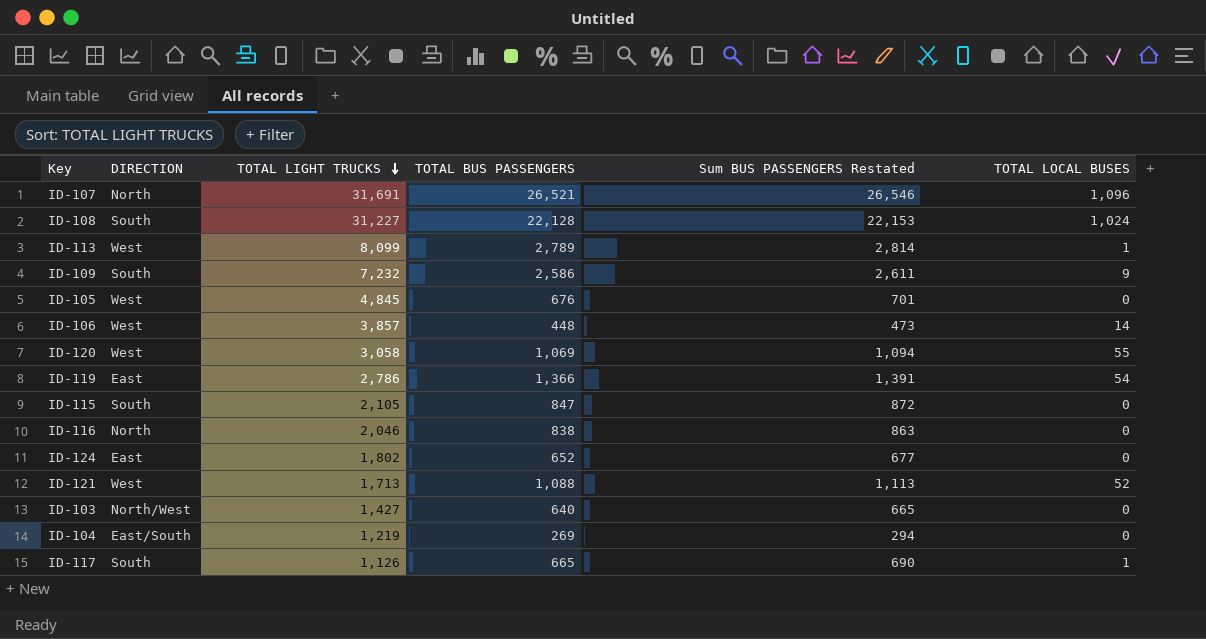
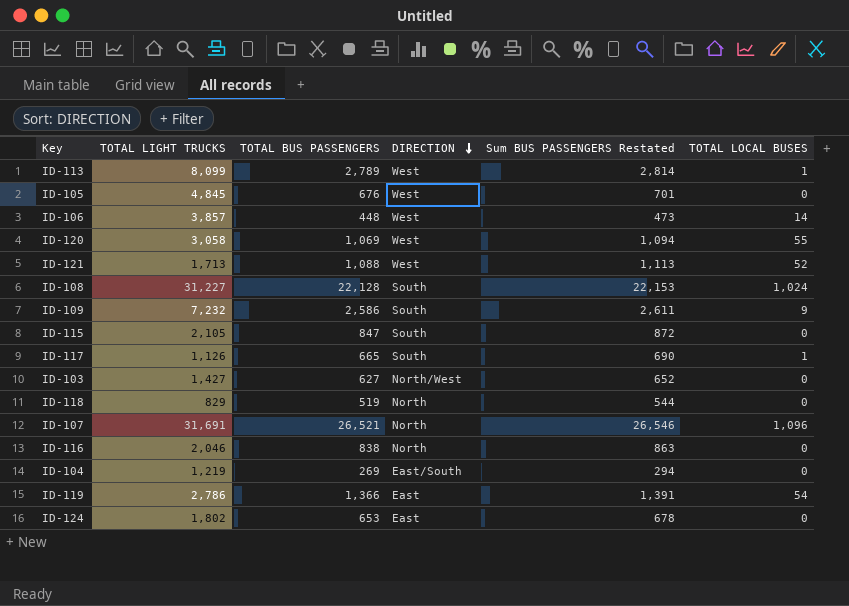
row order: TOTAL LIGHT TRUCKS descending -> DIRECTION descending
column DIRECTION | position: 2 -> 4
ID-103 | TOTAL BUS PASSENGERS: 640 -> 627
ID-103 | Sum BUS PASSENGERS Restated: 665 -> 652
row ID-118: none -> 829 | 519 | North | 544 | 0
ID-124 | TOTAL BUS PASSENGERS: 652 -> 653
ID-124 | Sum BUS PASSENGERS Restated: 677 -> 678

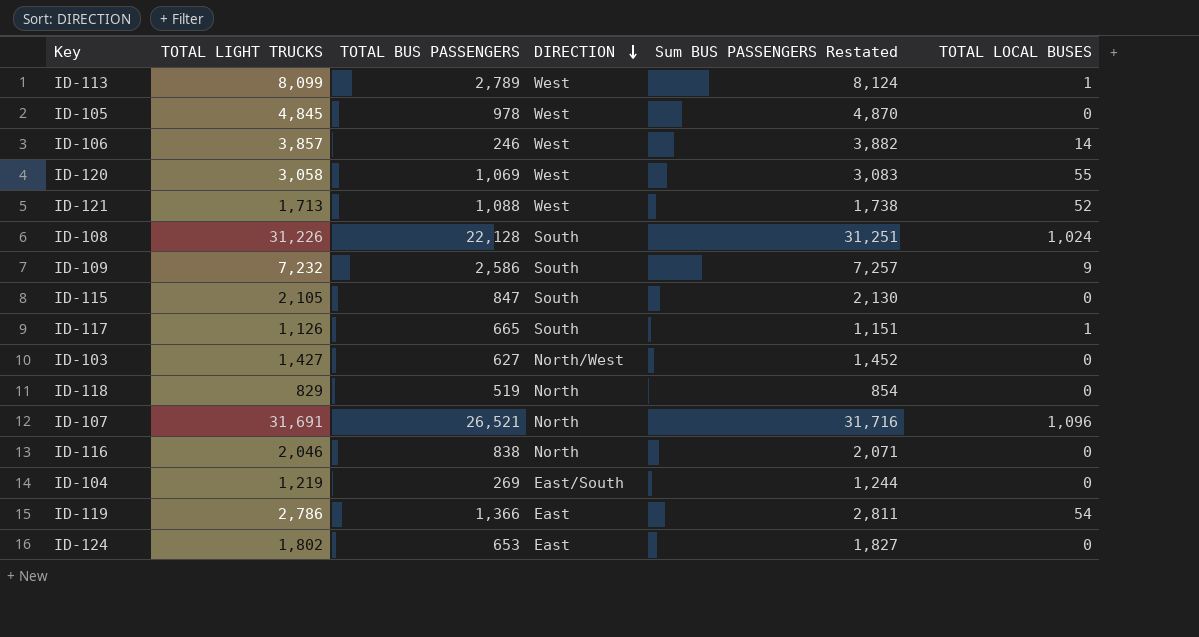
column Sum BUS PASSENGERS Restated | formula: [TOTAL BUS PASSENGERS] + 25 -> [TOTAL LIGHT TRUCKS] + 25
ID-105 | TOTAL BUS PASSENGERS: 676 -> 978
ID-106 | TOTAL BUS PASSENGERS: 448 -> 246
ID-108 | TOTAL LIGHT TRUCKS: 31,227 -> 31,226

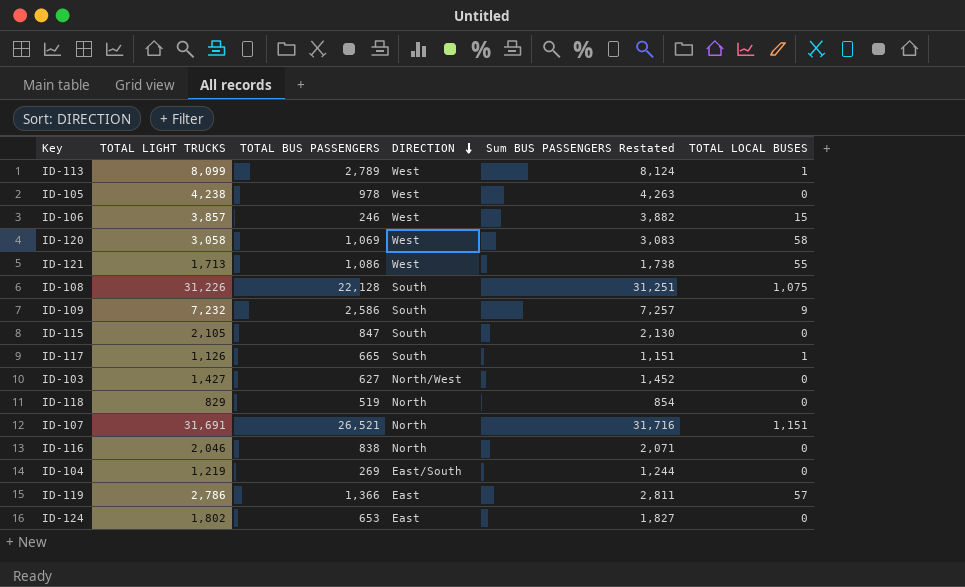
ID-105 | TOTAL LIGHT TRUCKS: 4,845 -> 4,238
ID-105 | Sum BUS PASSENGERS Restated: 4,870 -> 4,263
ID-106 | TOTAL LOCAL BUSES: 14 -> 15
ID-120 | TOTAL LOCAL BUSES: 55 -> 58
ID-121 | TOTAL BUS PASSENGERS: 1,088 -> 1,086
ID-121 | TOTAL LOCAL BUSES: 52 -> 55
ID-108 | TOTAL LOCAL BUSES: 1,024 -> 1,075
ID-107 | TOTAL LOCAL BUSES: 1,096 -> 1,151
ID-119 | TOTAL LOCAL BUSES: 54 -> 57

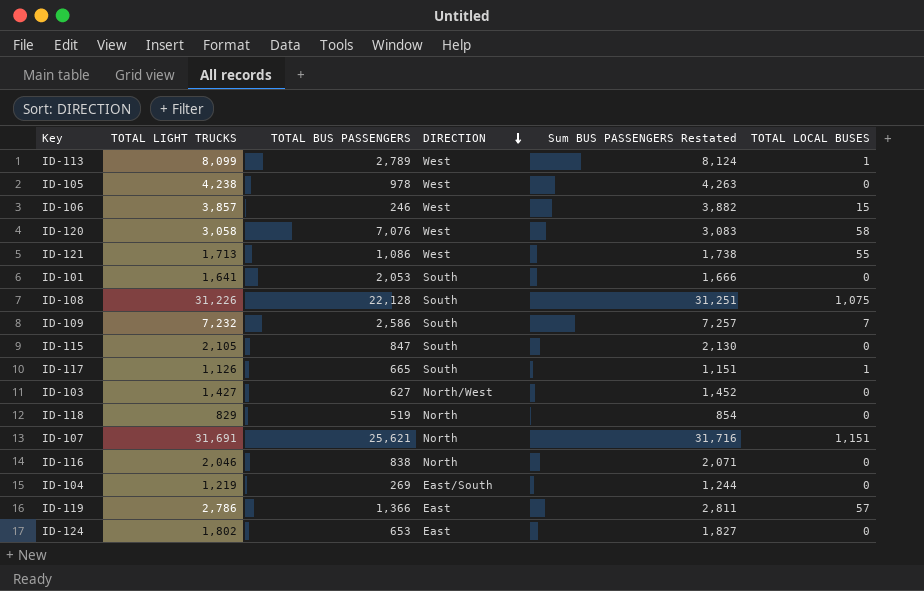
ID-120 | TOTAL BUS PASSENGERS: 1,069 -> 7,076
row ID-101: none -> 1,641 | 2,053 | South | 1,666 | 0
ID-109 | TOTAL LOCAL BUSES: 9 -> 7
ID-107 | TOTAL BUS PASSENGERS: 26,521 -> 25,621

